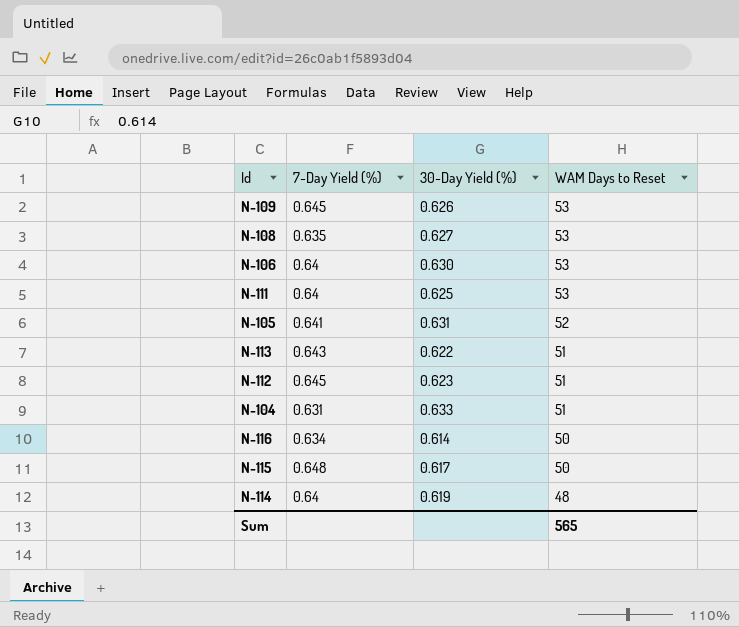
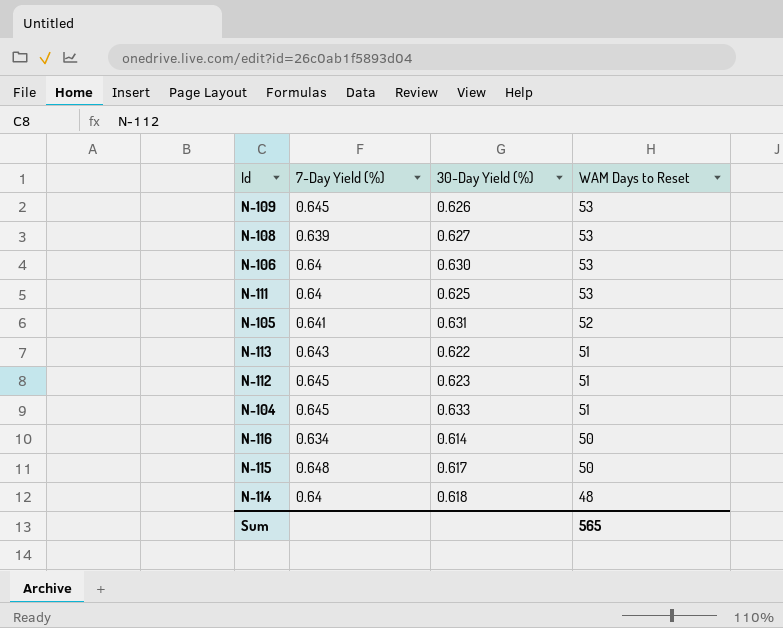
N-108 | 7-Day Yield (%): 0.635 -> 0.639
N-104 | 7-Day Yield (%): 0.631 -> 0.645
N-114 | 30-Day Yield (%): 0.619 -> 0.618

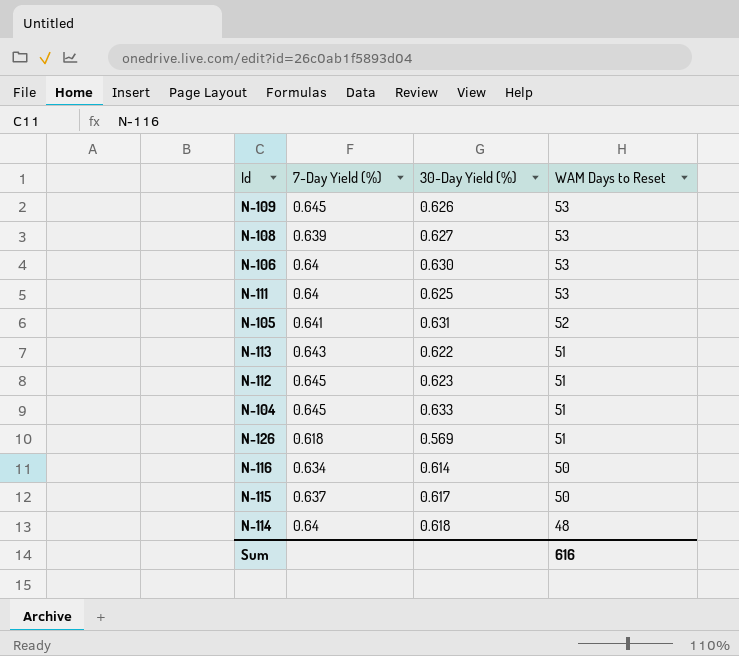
row N-126: none -> 0.618 | 0.569 | 51
N-115 | 7-Day Yield (%): 0.648 -> 0.637
Sum | WAM Days to Reset: 565 -> 616

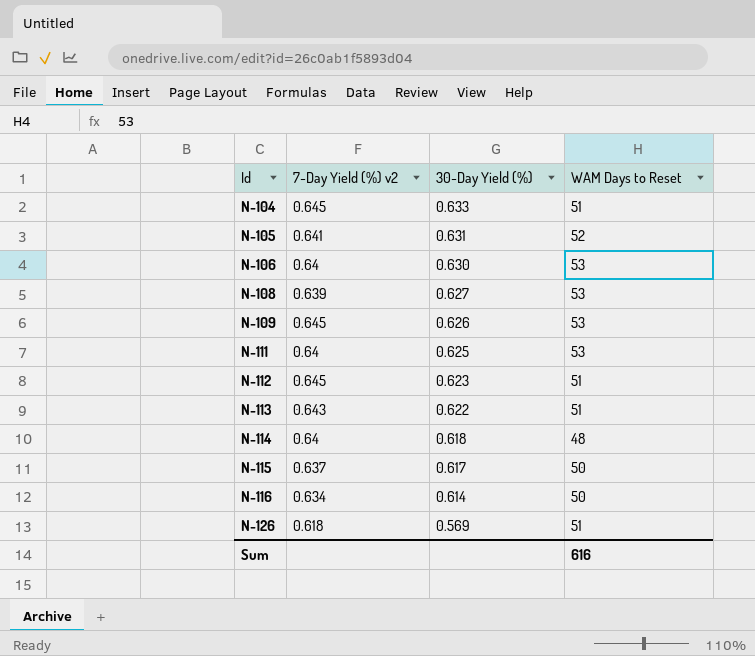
row order: WAM Days to Reset descending -> Id ascending
column name: 7-Day Yield (%) -> 7-Day Yield (%) v2

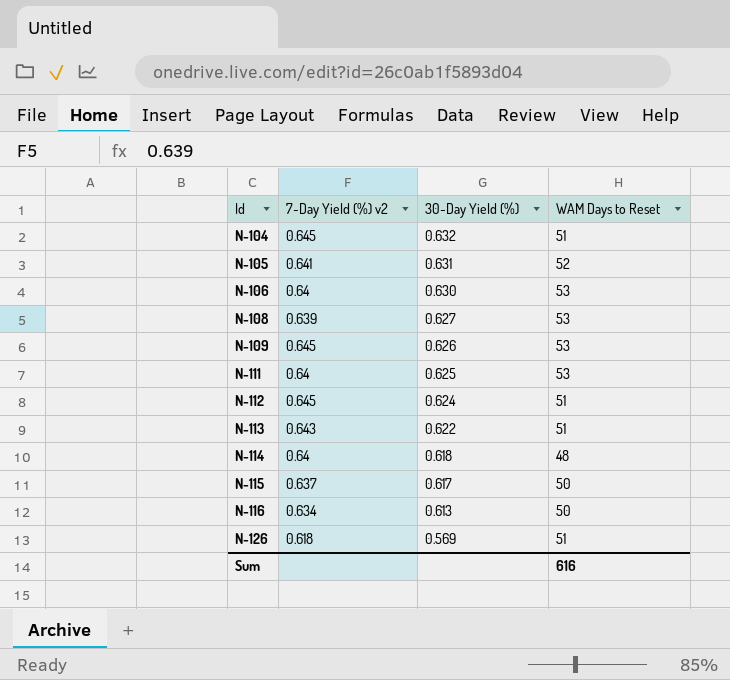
N-104 | 30-Day Yield (%): 0.633 -> 0.632
N-112 | 30-Day Yield (%): 0.623 -> 0.624
N-116 | 30-Day Yield (%): 0.614 -> 0.613

